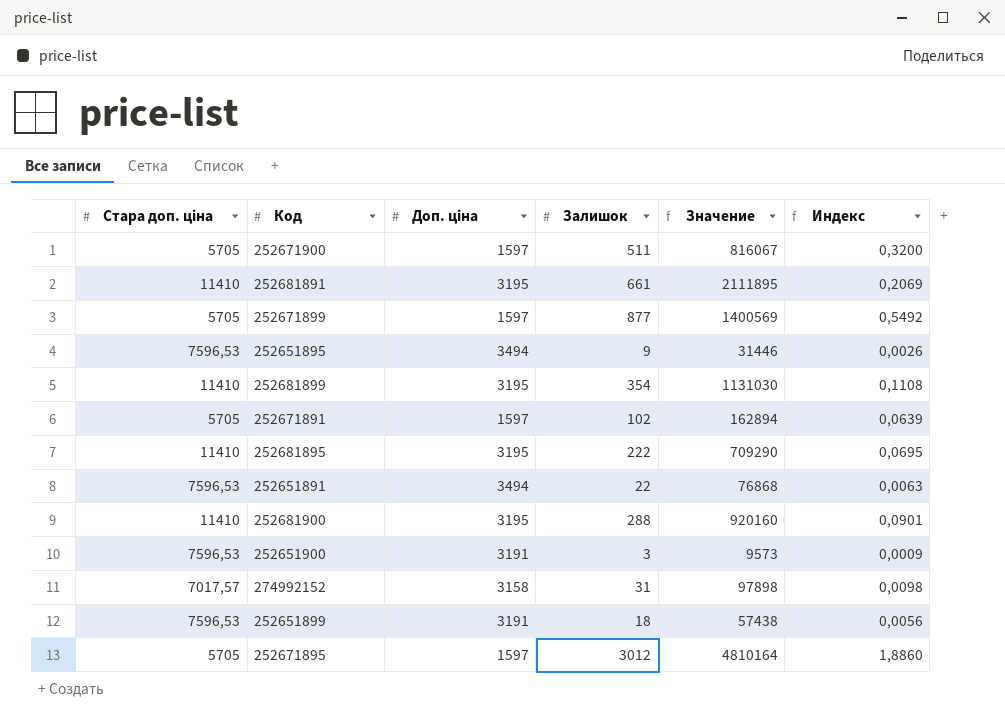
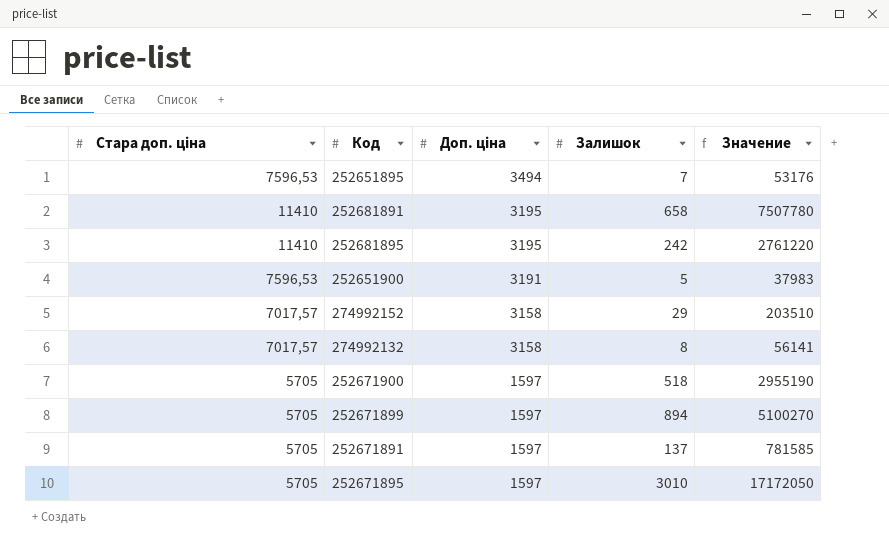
row order: none -> Доп. ціна descending
column Индекс | formula: [Залишок] / [Доп. ціна] -> none
column Значение | formula: [Доп. ціна] * [Залишок] -> [Стара доп. ціна] * [Залишок]
row 252681899: 11410 | 3195 | 354 | 1131030 | 0,1108 -> none
row 252651891: 7596,53 | 3494 | 22 | 76868 | 0,0063 -> none
row 252681900: 11410 | 3195 | 288 | 920160 | 0,0901 -> none
row 252651899: 7596,53 | 3191 | 18 | 57438 | 0,0056 -> none
252651895 | Залишок: 9 -> 7
252681891 | Залишок: 661 -> 658
252681895 | Залишок: 222 -> 242
252651900 | Залишок: 3 -> 5
274992152 | Залишок: 31 -> 29
row 274992132: none -> 7017,57 | 3158 | 8 | 56141
252671900 | Залишок: 511 -> 518
252671899 | Залишок: 877 -> 894
252671891 | Залишок: 102 -> 137
252671895 | Залишок: 3012 -> 3010

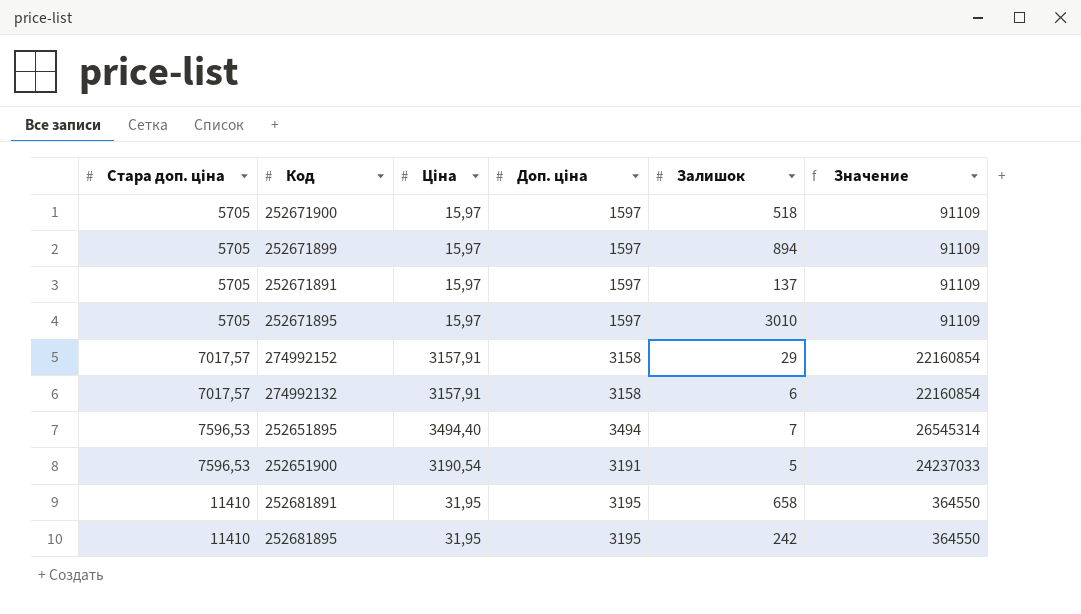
row order: Доп. ціна descending -> Стара доп. ціна ascending
column Ціна | position: none -> 3
column Значение | formula: [Стара доп. ціна] * [Залишок] -> [Стара доп. ціна] * [Ціна]
274992132 | Залишок: 8 -> 6

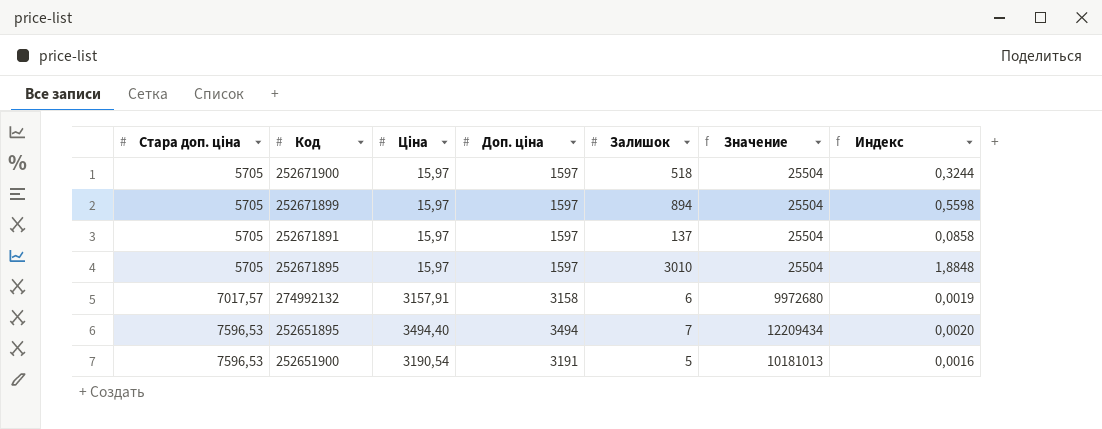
column Значение | formula: [Стара доп. ціна] * [Ціна] -> [Ціна] * [Доп. ціна]
column Индекс | formula: none -> [Залишок] / [Доп. ціна]
row 274992152: 7017,57 | 3157,91 | 3158 | 29 | 22160854 -> none
row 252681891: 11410 | 31,95 | 3195 | 658 | 364550 -> none
row 252681895: 11410 | 31,95 | 3195 | 242 | 364550 -> none

